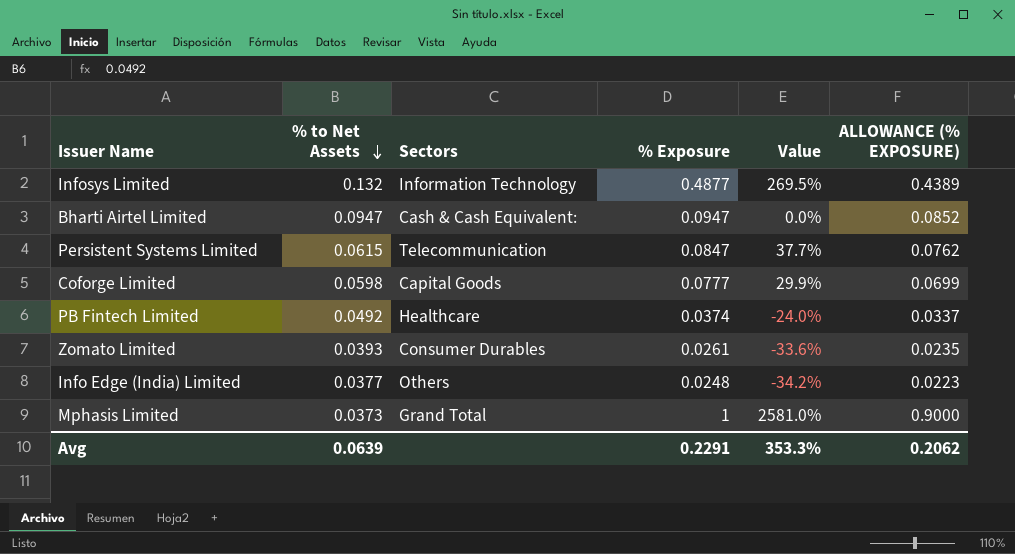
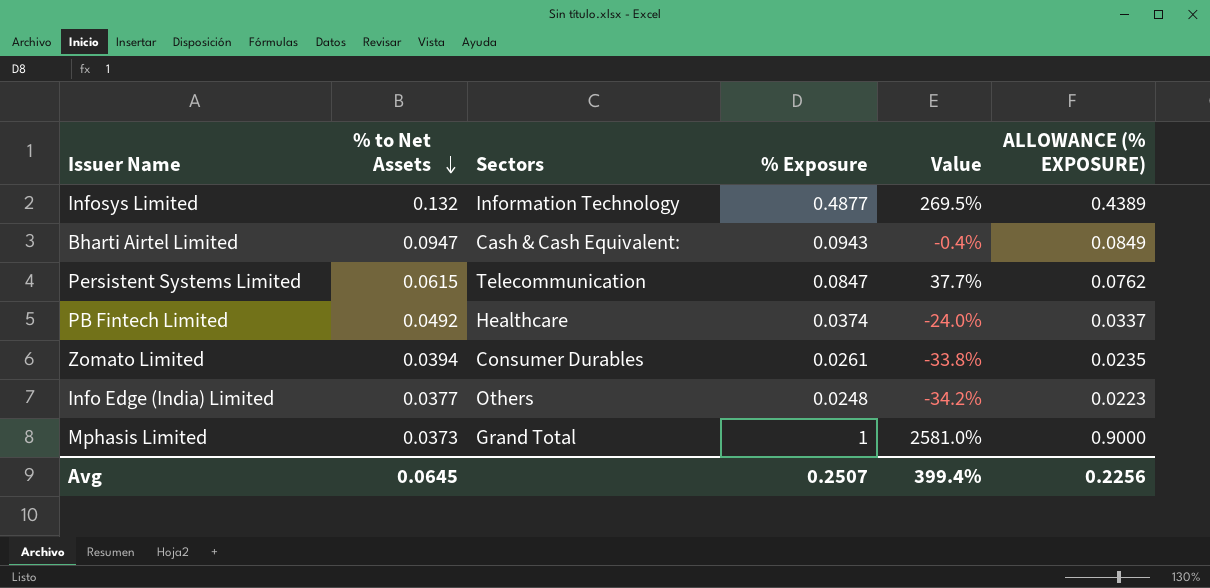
row Coforge Limited: 0.0598 | Capital Goods | 0.0777 | 29.9% | 0.0699 -> none
Bharti Airtel Limited | % Exposure: 0.0947 -> 0.0943
Bharti Airtel Limited | Value: 0.0% -> -0.4%
Bharti Airtel Limited | ALLOWANCE (% EXPOSURE): 0.0852 -> 0.0849
Zomato Limited | % to Net Assets: 0.0393 -> 0.0394
Zomato Limited | Value: -33.6% -> -33.8%
Avg | % to Net Assets: 0.0639 -> 0.0645
Avg | % Exposure: 0.2291 -> 0.2507
Avg | Value: 353.3% -> 399.4%
Avg | ALLOWANCE (% EXPOSURE): 0.2062 -> 0.2256

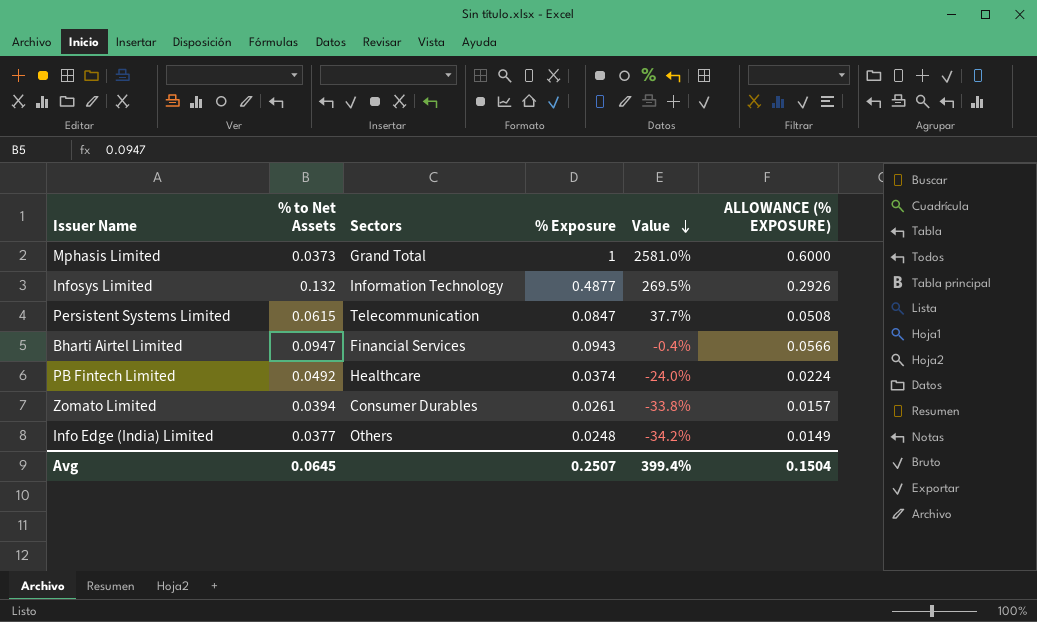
row order: % to Net Assets descending -> Value descending
column ALLOWANCE (% EXPOSURE) | formula: [% Exposure] * 0.9 -> [% Exposure] * 0.6
Bharti Airtel Limited | Sectors: Cash & Cash Equivalent: -> Financial Services
Avg | ALLOWANCE (% EXPOSURE): 0.2256 -> 0.1504

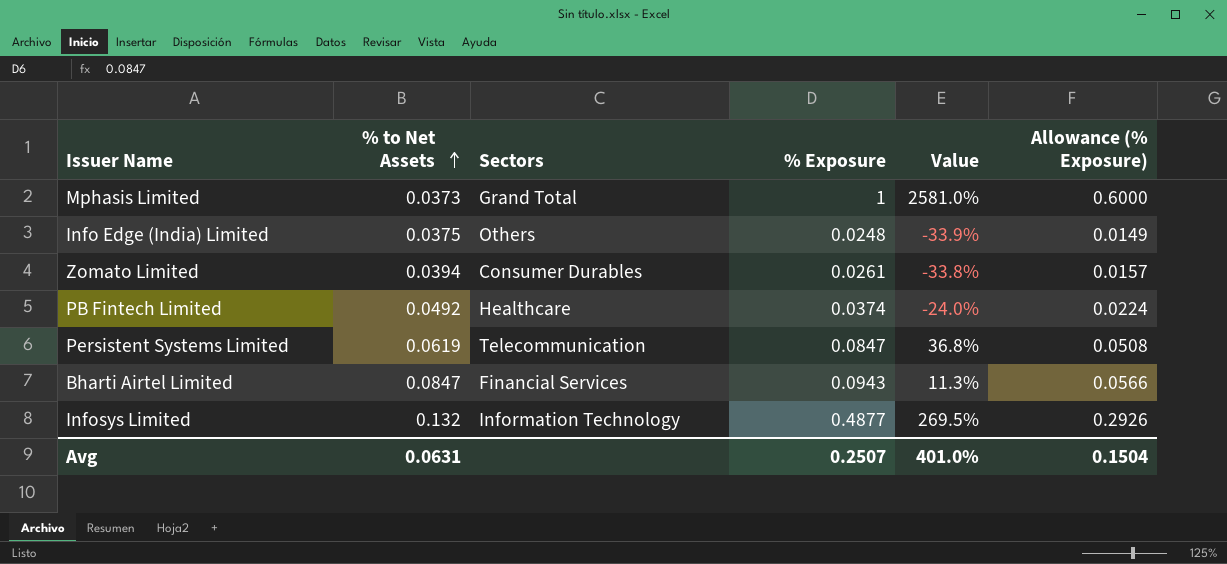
row order: Value descending -> % to Net Assets ascending
column name: ALLOWANCE (% EXPOSURE) -> Allowance (% Exposure)
Info Edge (India) Limited | % to Net Assets: 0.0377 -> 0.0375
Info Edge (India) Limited | Value: -34.2% -> -33.9%
Persistent Systems Limited | % to Net Assets: 0.0615 -> 0.0619
Persistent Systems Limited | Value: 37.7% -> 36.8%
Bharti Airtel Limited | % to Net Assets: 0.0947 -> 0.0847
Bharti Airtel Limited | Value: -0.4% -> 11.3%
Avg | % to Net Assets: 0.0645 -> 0.0631
Avg | Value: 399.4% -> 401.0%

